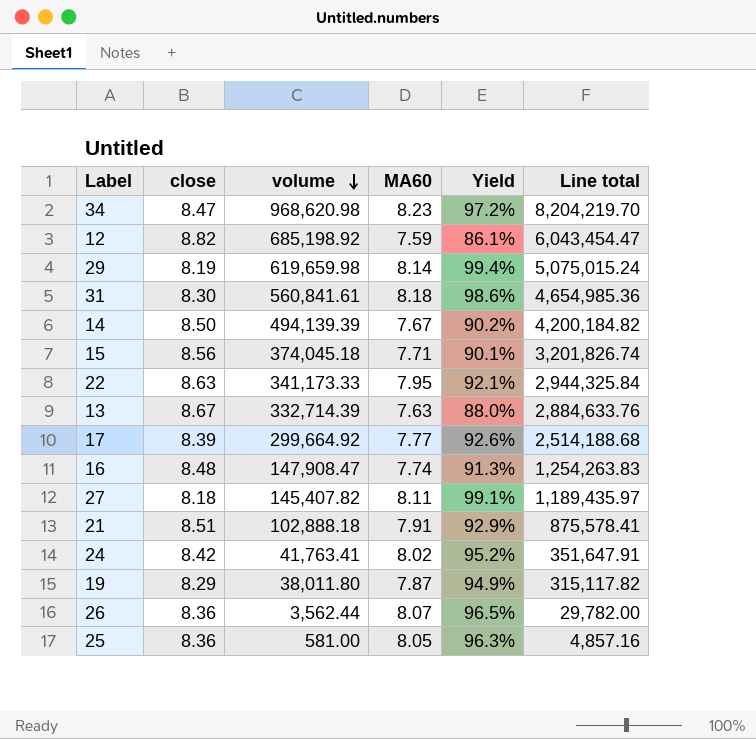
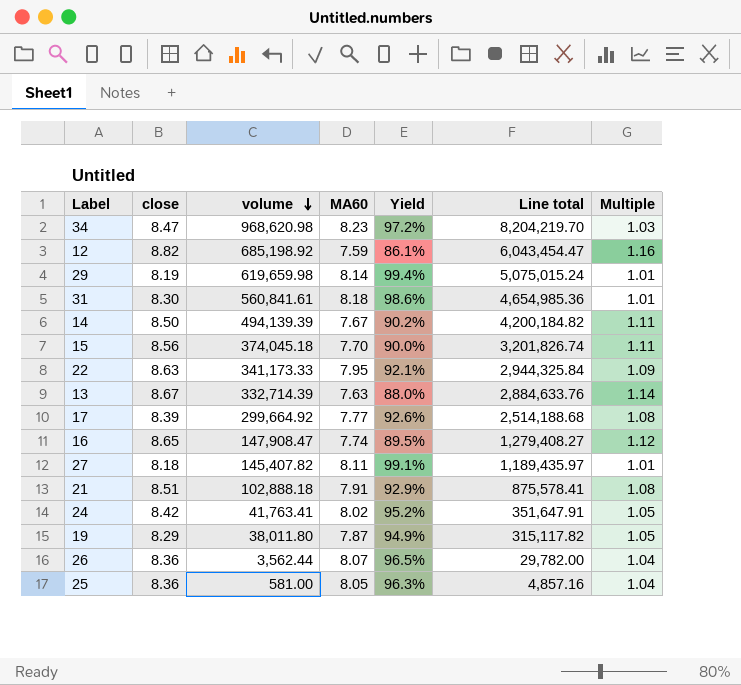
column Multiple | formula: none -> [close] / [MA60]
15 | MA60: 7.71 -> 7.70
15 | Yield: 90.1% -> 90.0%
16 | close: 8.48 -> 8.65
16 | Yield: 91.3% -> 89.5%
16 | Line total: 1,254,263.83 -> 1,279,408.27

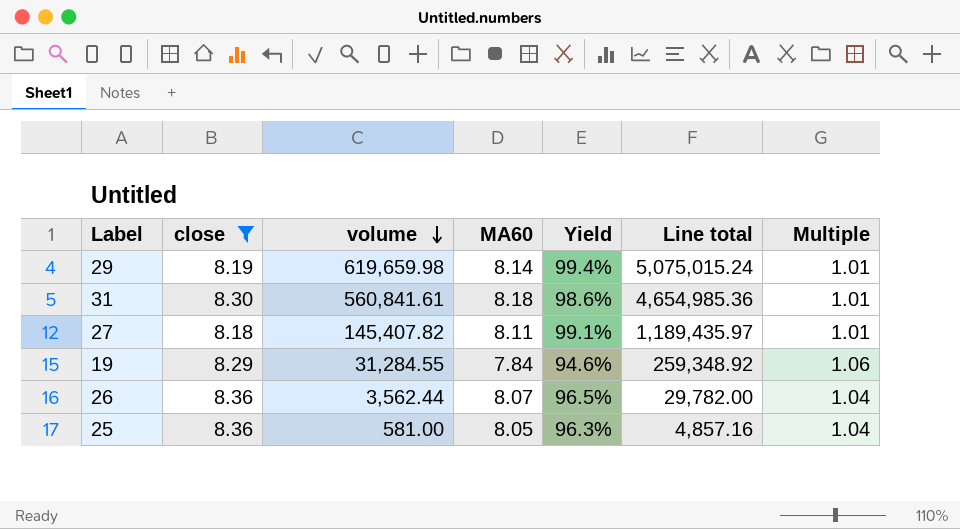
filter: none -> close <= 8.36
19 | volume: 38,011.80 -> 31,284.55
19 | MA60: 7.87 -> 7.84
19 | Yield: 94.9% -> 94.6%
19 | Line total: 315,117.82 -> 259,348.92
19 | Multiple: 1.05 -> 1.06

